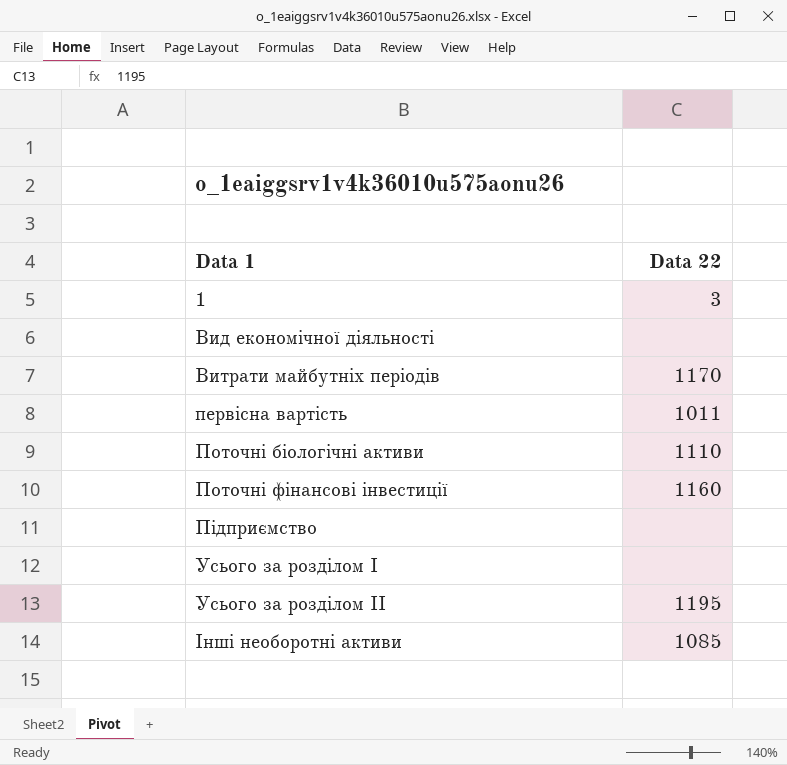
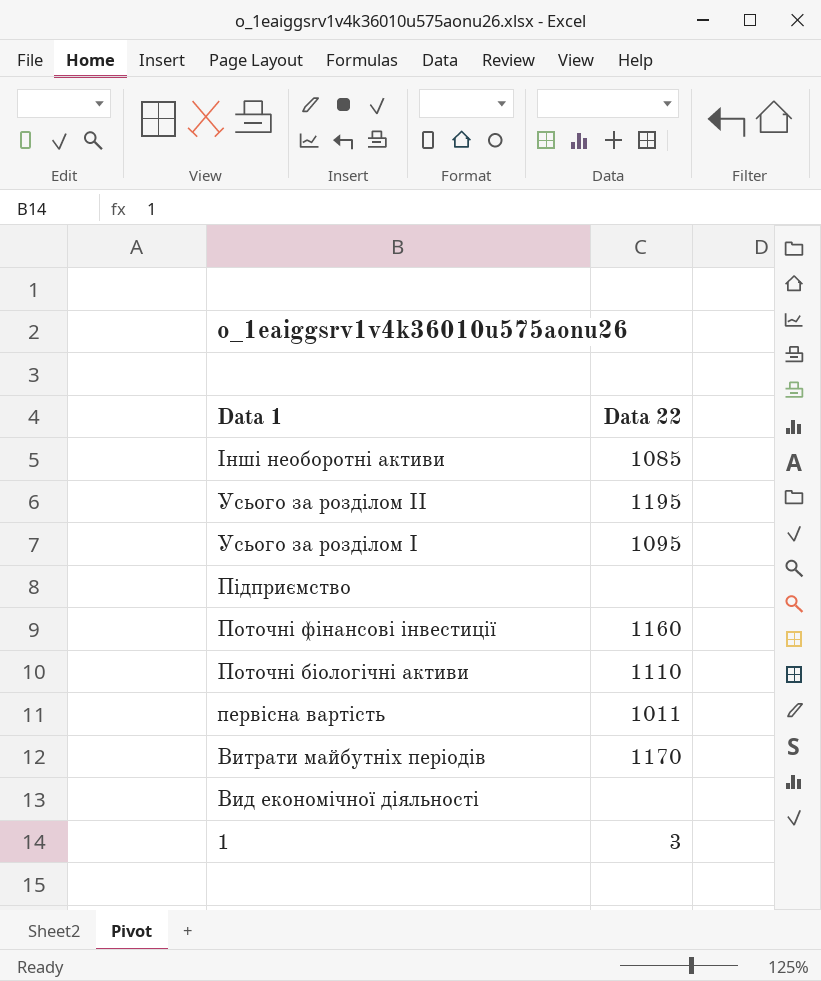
row order: Data 1 ascending -> Data 1 descending
Усього за розділом I | Data 22: none -> 1095

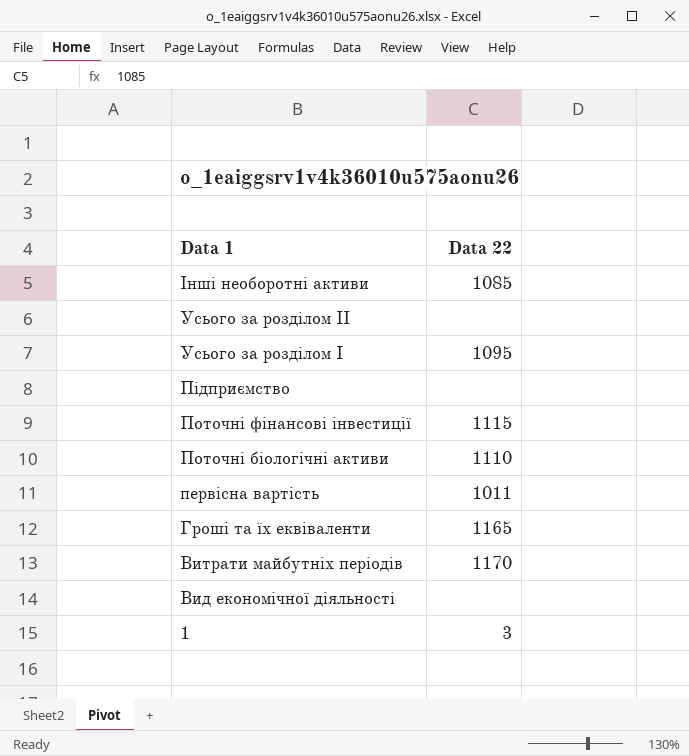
Усього за розділом II | Data 22: 1195 -> none
Поточні фінансові інвестиції | Data 22: 1160 -> 1115
row Гроші та їх еквіваленти: none -> 1165

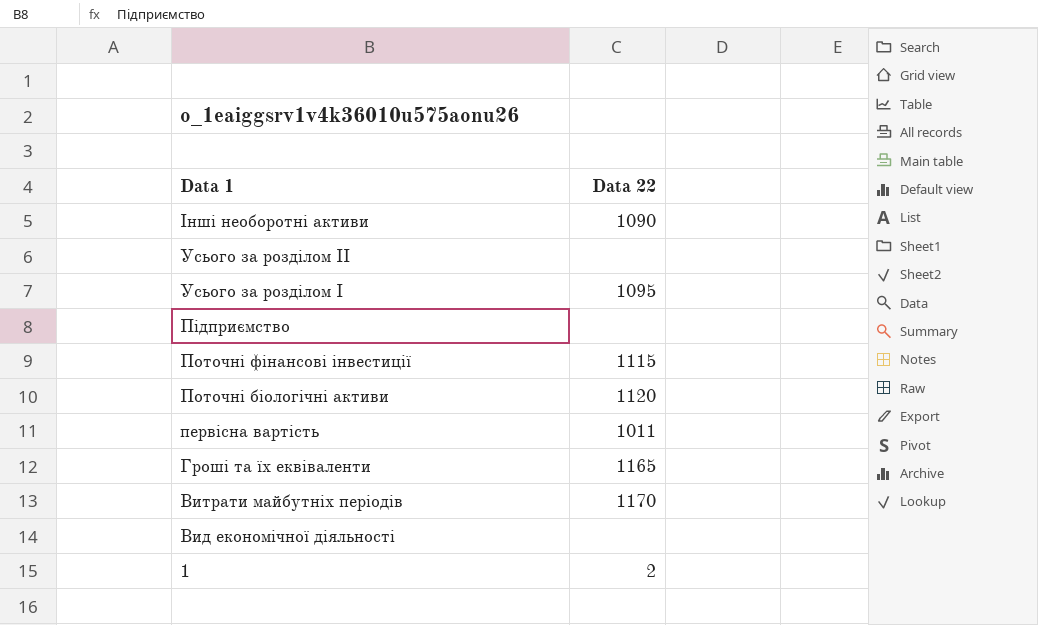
Інші необоротні активи | Data 22: 1085 -> 1090
Поточні біологічні активи | Data 22: 1110 -> 1120
1 | Data 22: 3 -> 2

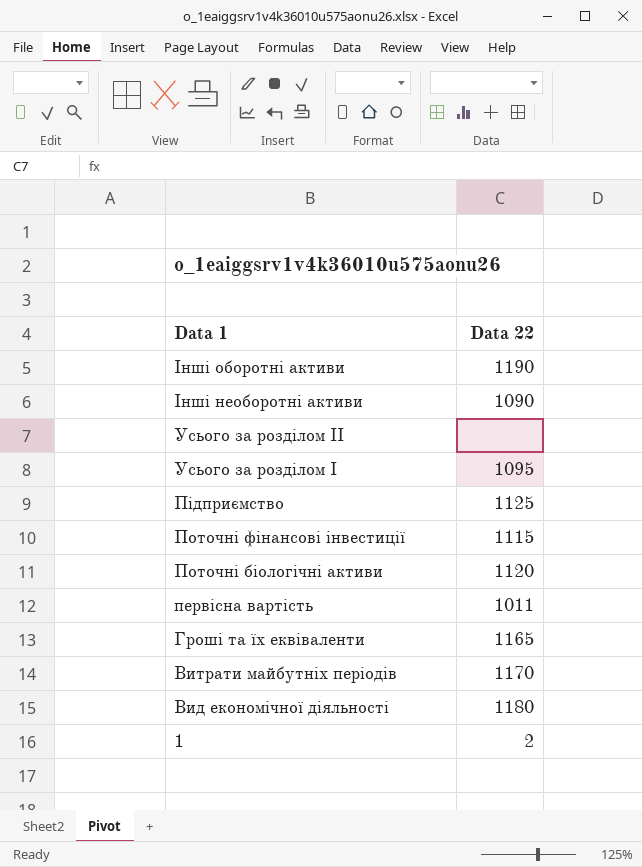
row Інші оборотні активи: none -> 1190
Підприємство | Data 22: none -> 1125
Вид економічної діяльності | Data 22: none -> 1180

